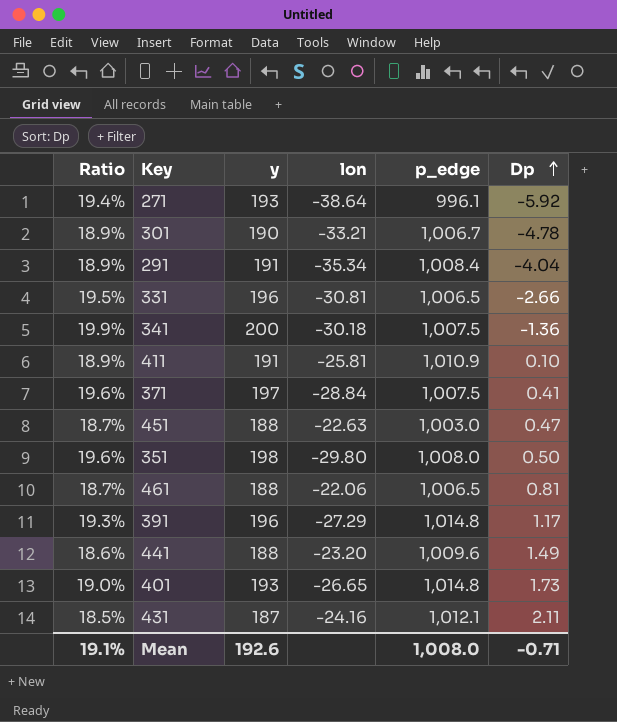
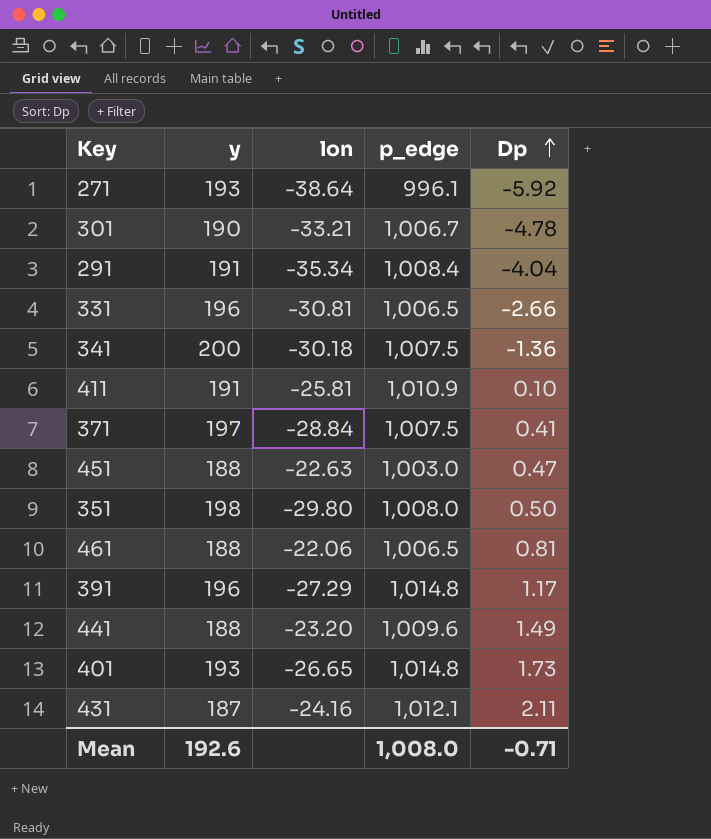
column Ratio | formula: [y] / [p_edge] -> none

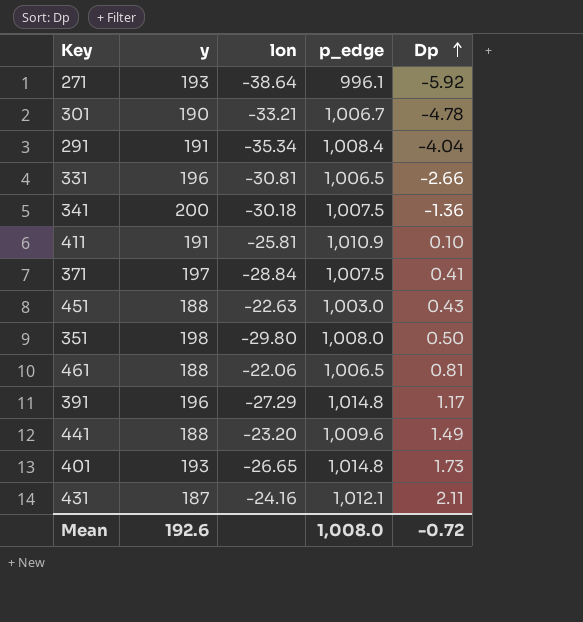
451 | Dp: 0.47 -> 0.43
Mean | Dp: -0.71 -> -0.72

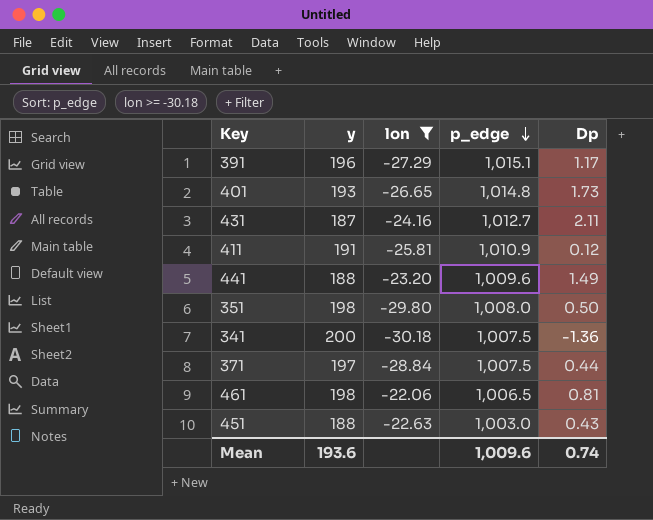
filter: none -> lon >= -30.18
row order: Dp ascending -> p_edge descending
391 | p_edge: 1,014.8 -> 1,015.1
431 | p_edge: 1,012.1 -> 1,012.7
411 | Dp: 0.10 -> 0.12
371 | Dp: 0.41 -> 0.44
461 | y: 188 -> 198
Mean | y: 192.6 -> 193.6
Mean | p_edge: 1,008.0 -> 1,009.6
Mean | Dp: -0.72 -> 0.74

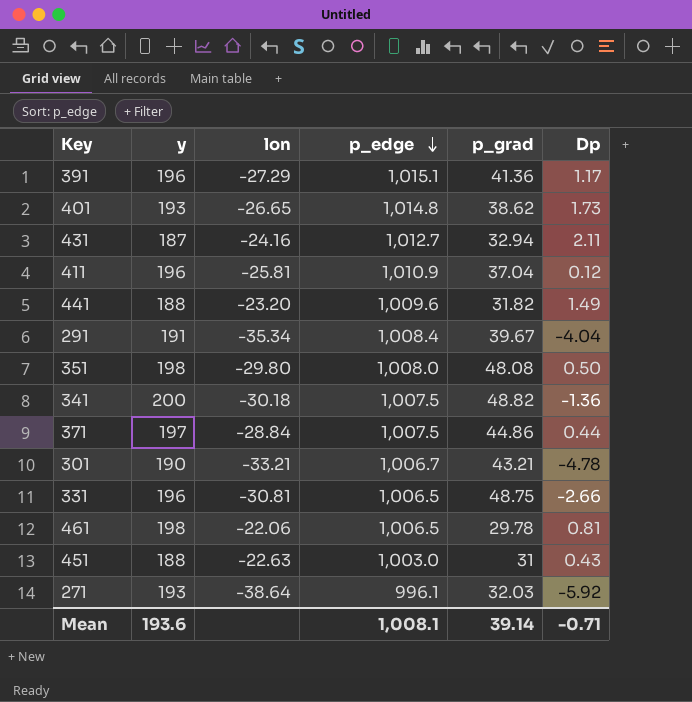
filter: lon >= -30.18 -> none
column p_grad | position: none -> 5
411 | y: 191 -> 196
Mean | p_edge: 1,009.6 -> 1,008.1
Mean | Dp: 0.74 -> -0.71

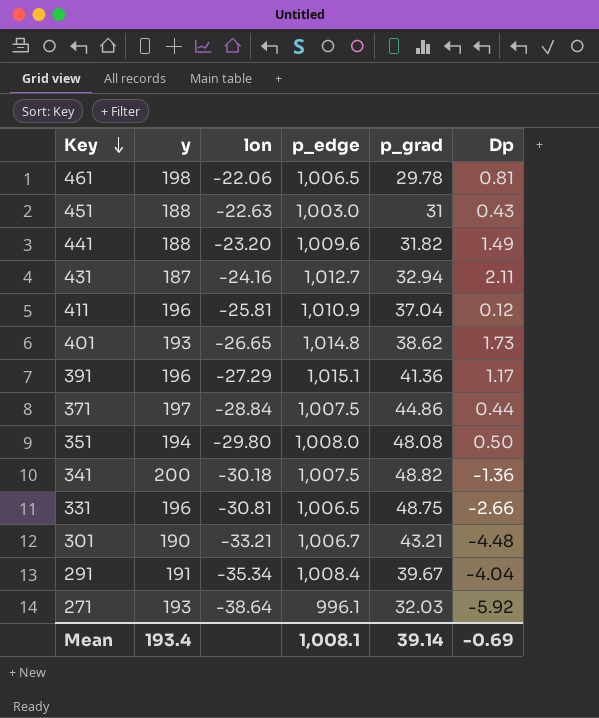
row order: p_edge descending -> Key descending
351 | y: 198 -> 194
301 | Dp: -4.78 -> -4.48
Mean | y: 193.6 -> 193.4
Mean | Dp: -0.71 -> -0.69

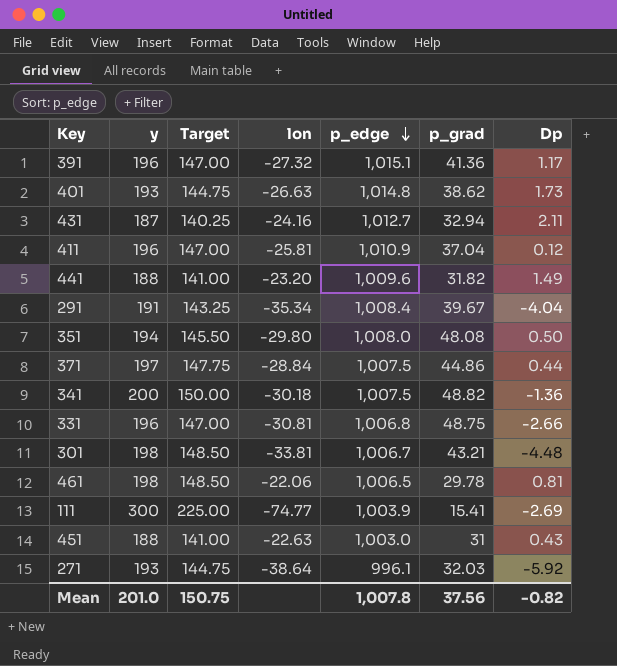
row order: Key descending -> p_edge descending
column Target | formula: none -> [y] * 0.75
391 | lon: -27.29 -> -27.32
401 | lon: -26.65 -> -26.63
331 | p_edge: 1,006.5 -> 1,006.8
301 | y: 190 -> 198
301 | lon: -33.21 -> -33.81
row 111: none -> 300 | 225.00 | -74.77 | 1,003.9 | 15.41 | -2.69
Mean | y: 193.4 -> 201.0
Mean | p_edge: 1,008.1 -> 1,007.8
Mean | p_grad: 39.14 -> 37.56
Mean | Dp: -0.69 -> -0.82

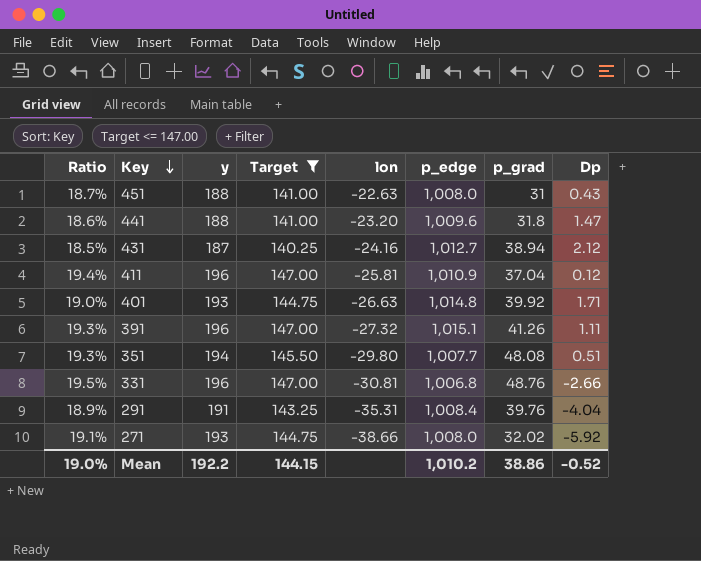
filter: none -> Target <= 147.00
row order: p_edge descending -> Key descending
column Ratio | formula: none -> [y] / [p_edge]
451 | p_edge: 1,003.0 -> 1,008.0
441 | p_grad: 31.82 -> 31.8
441 | Dp: 1.49 -> 1.47
431 | p_grad: 32.94 -> 38.94
431 | Dp: 2.11 -> 2.12
401 | p_grad: 38.62 -> 39.92
401 | Dp: 1.73 -> 1.71
391 | p_grad: 41.36 -> 41.26
391 | Dp: 1.17 -> 1.11
351 | p_edge: 1,008.0 -> 1,007.7
351 | Dp: 0.50 -> 0.51
331 | p_grad: 48.75 -> 48.76
291 | lon: -35.34 -> -35.31
291 | p_grad: 39.67 -> 39.76
271 | lon: -38.64 -> -38.66
271 | p_edge: 996.1 -> 1,008.0
271 | p_grad: 32.03 -> 32.02
Mean | y: 201.0 -> 192.2
Mean | Target: 150.75 -> 144.15
Mean | p_edge: 1,007.8 -> 1,010.2
Mean | p_grad: 37.56 -> 38.86
Mean | Dp: -0.82 -> -0.52

